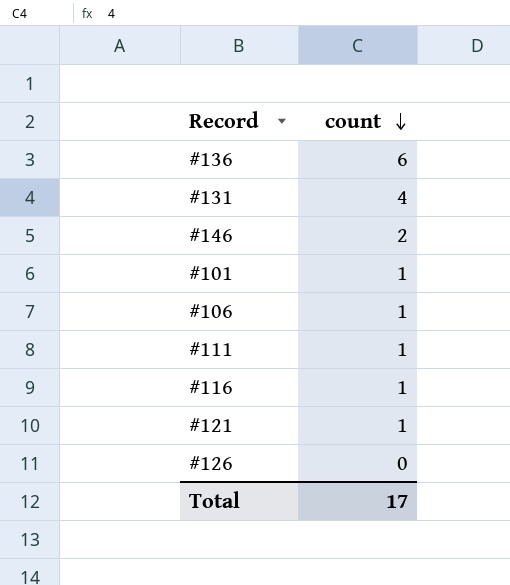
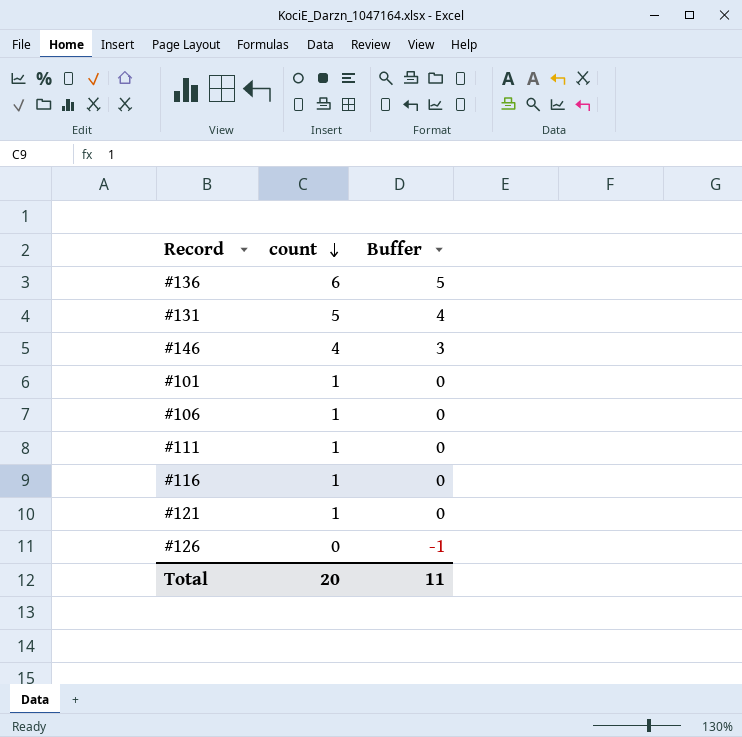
column Buffer | formula: none -> [count] - 1
#131 | count: 4 -> 5
#146 | count: 2 -> 4
Total | count: 17 -> 20

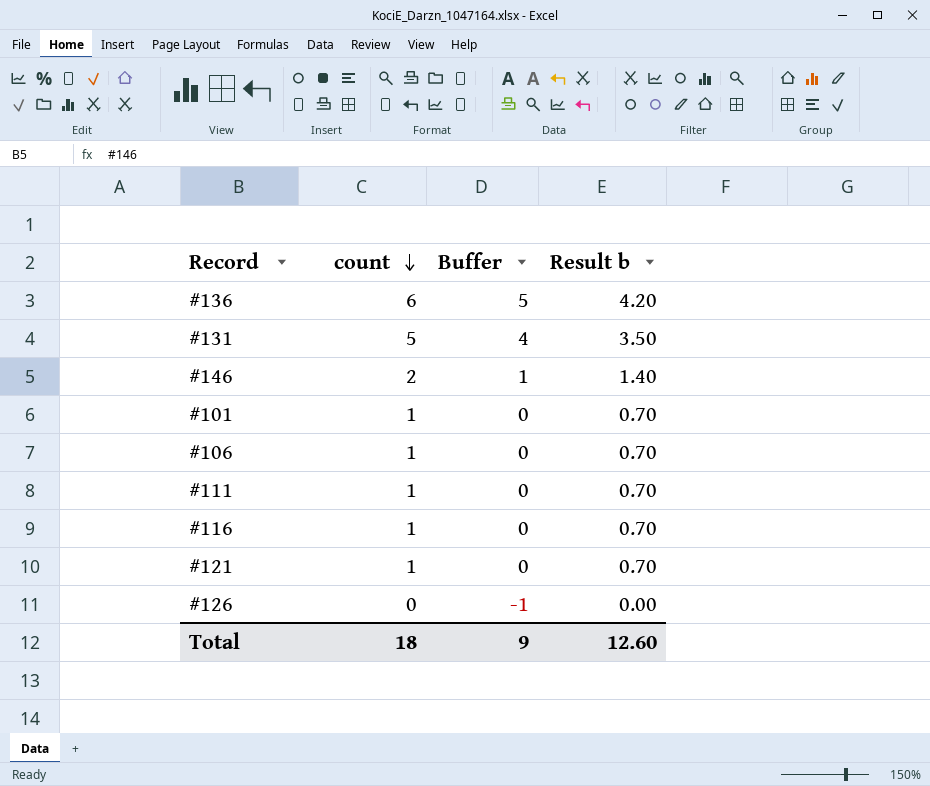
column Result b | formula: none -> [count] * 0.7
#146 | count: 4 -> 2
#146 | Buffer: 3 -> 1
Total | count: 20 -> 18
Total | Buffer: 11 -> 9

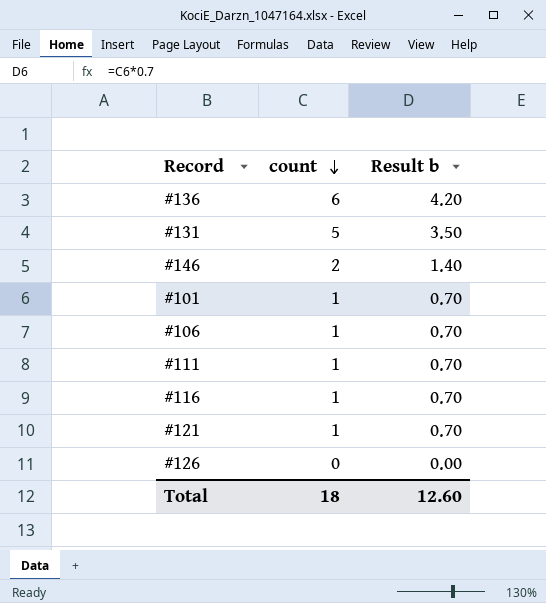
column Buffer | formula: [count] - 1 -> none

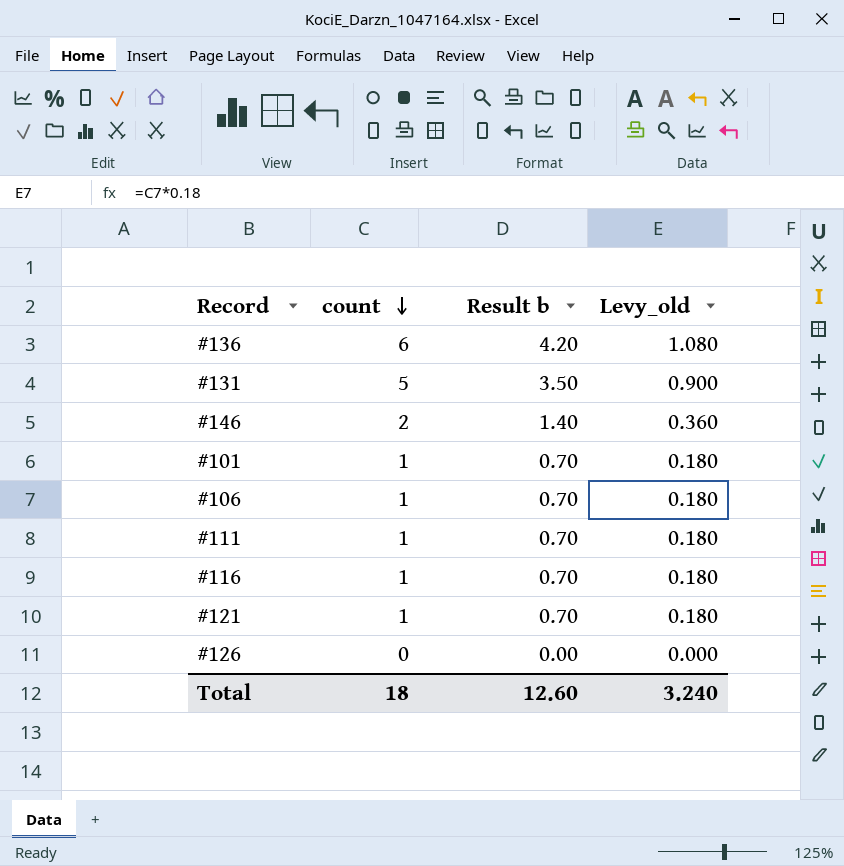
column Levy_old | formula: none -> [count] * 0.18

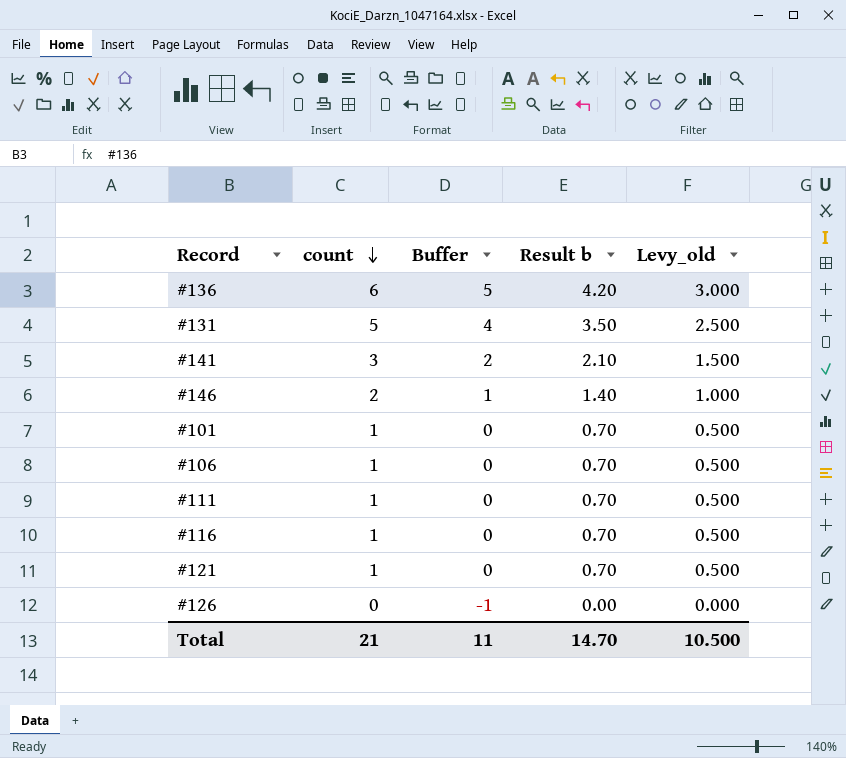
column Buffer | formula: none -> [count] - 1
column Levy_old | formula: [count] * 0.18 -> [count] * 0.5
row #141: none -> 3 | 2 | 2.10 | 1.500
Total | count: 18 -> 21
Total | Result b: 12.60 -> 14.70
Total | Levy_old: 3.240 -> 10.500

